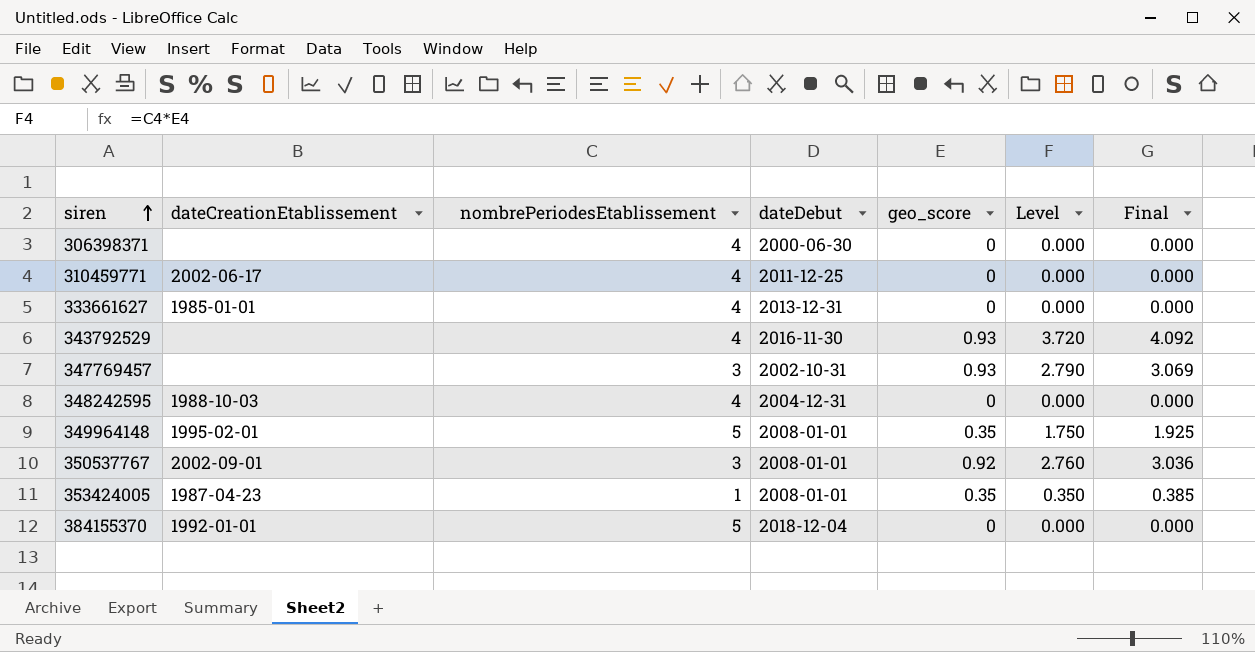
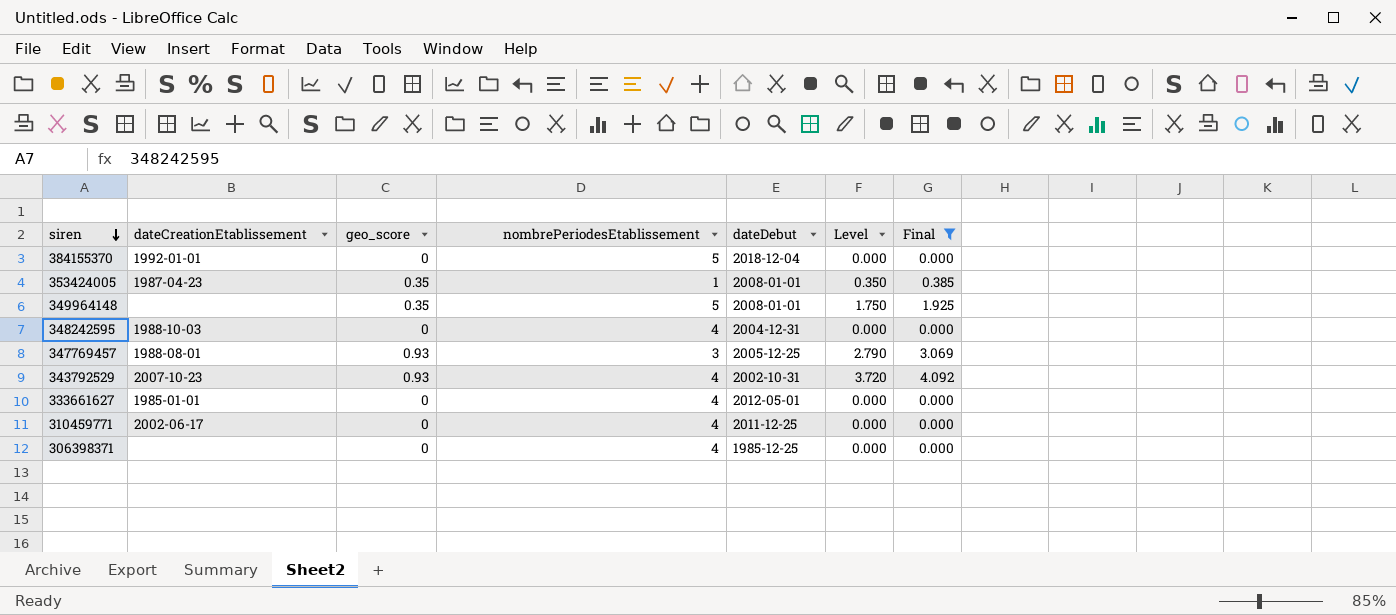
filter: none -> Final != 3.036
row order: siren ascending -> siren descending
column geo_score | position: 5 -> 3
349964148 | dateCreationEtablissement: 1995-02-01 -> none
347769457 | dateCreationEtablissement: none -> 1988-08-01
347769457 | dateDebut: 2002-10-31 -> 2005-12-25
343792529 | dateCreationEtablissement: none -> 2007-10-23
343792529 | dateDebut: 2016-11-30 -> 2002-10-31
333661627 | dateDebut: 2013-12-31 -> 2012-05-01
306398371 | dateDebut: 2000-06-30 -> 1985-12-25

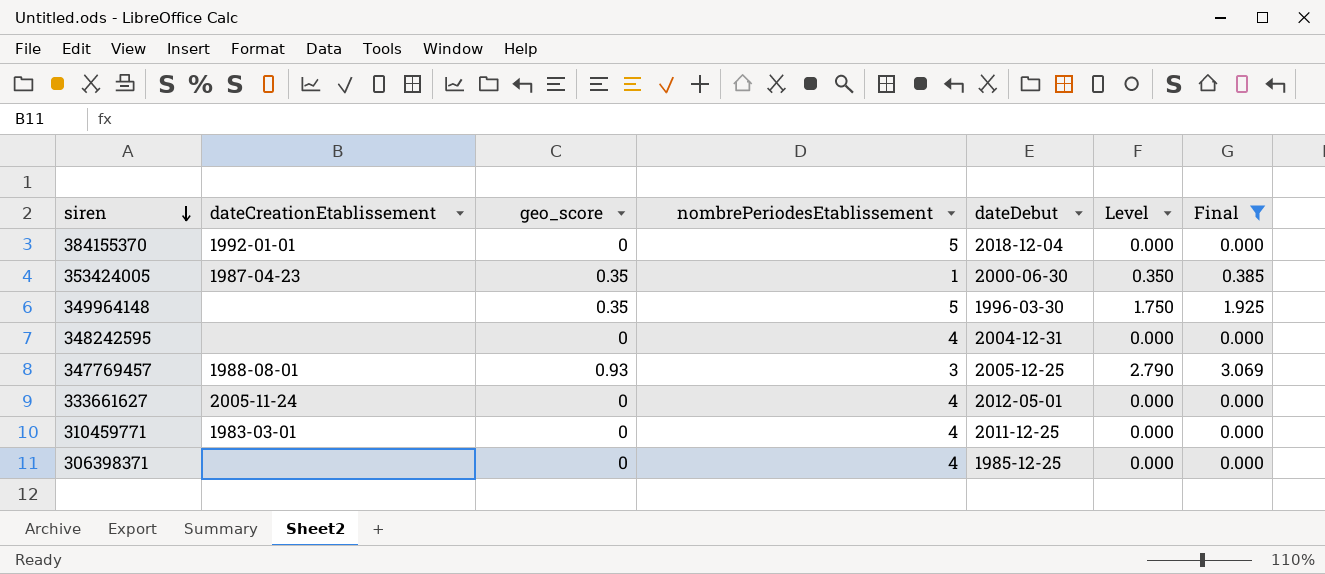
row 343792529: 2007-10-23 | 0.93 | 4 | 2002-10-31 | 3.720 | 4.092 -> none
353424005 | dateDebut: 2008-01-01 -> 2000-06-30
349964148 | dateDebut: 2008-01-01 -> 1996-03-30
348242595 | dateCreationEtablissement: 1988-10-03 -> none
333661627 | dateCreationEtablissement: 1985-01-01 -> 2005-11-24
310459771 | dateCreationEtablissement: 2002-06-17 -> 1983-03-01

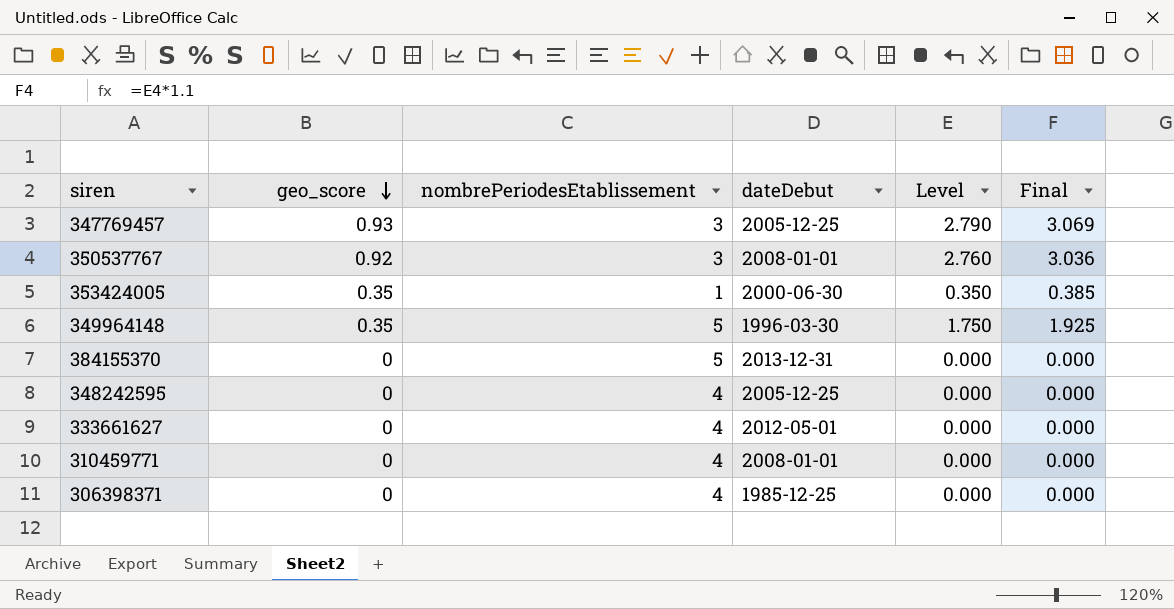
filter: Final != 3.036 -> none
row order: siren descending -> geo_score descending
column dateCreationEtablissement | position: 2 -> none
384155370 | dateDebut: 2018-12-04 -> 2013-12-31
348242595 | dateDebut: 2004-12-31 -> 2005-12-25
310459771 | dateDebut: 2011-12-25 -> 2008-01-01

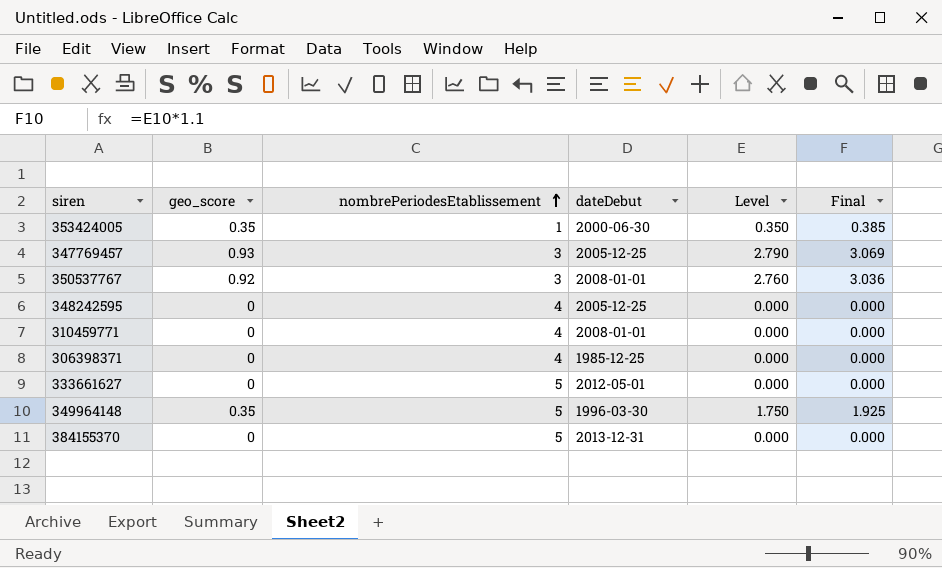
row order: geo_score descending -> nombrePeriodesEtablissement ascending
333661627 | nombrePeriodesEtablissement: 4 -> 5

